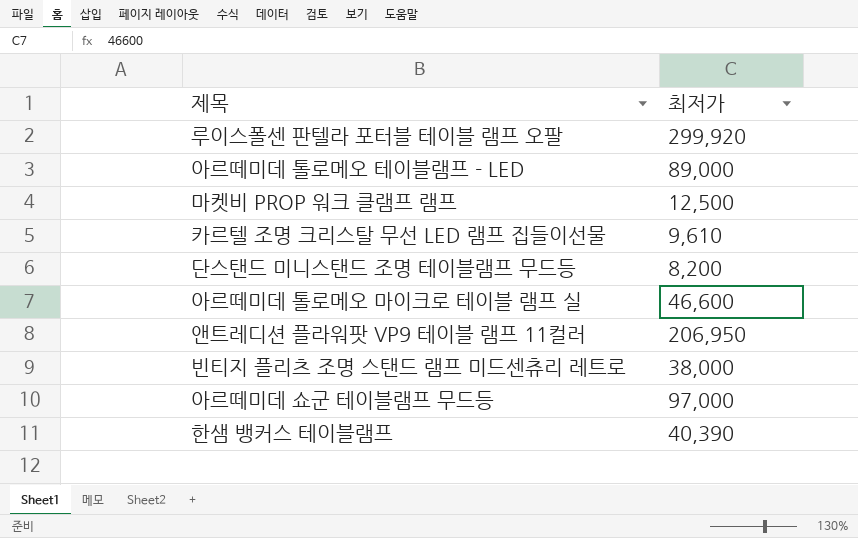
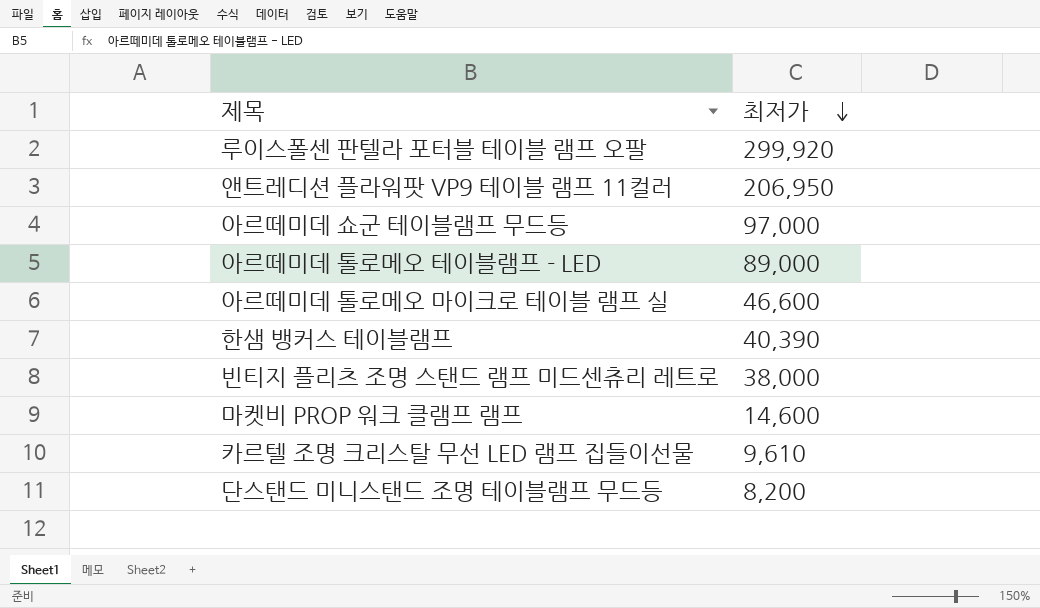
row order: none -> 최저가 descending
마켓비 PROP 워크 클램프 램프 | 최저가: 12,500 -> 14,600

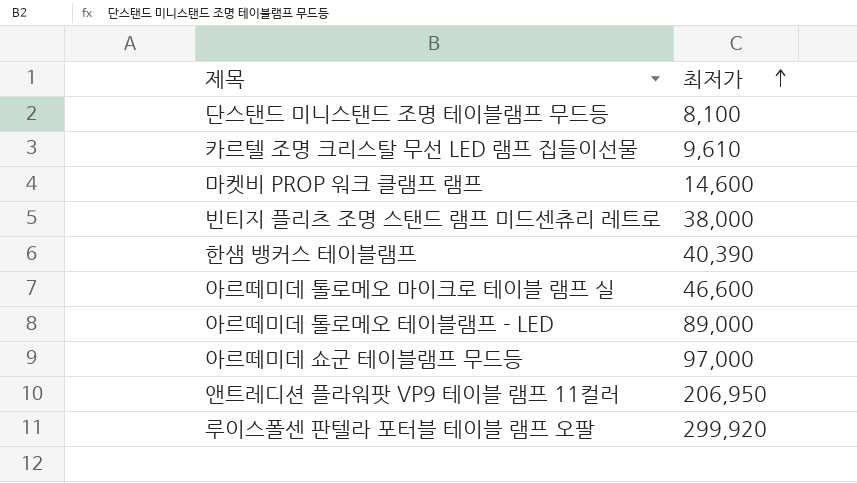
row order: 최저가 descending -> 최저가 ascending
단스탠드 미니스탠드 조명 테이블램프 무드등 | 최저가: 8,200 -> 8,100

